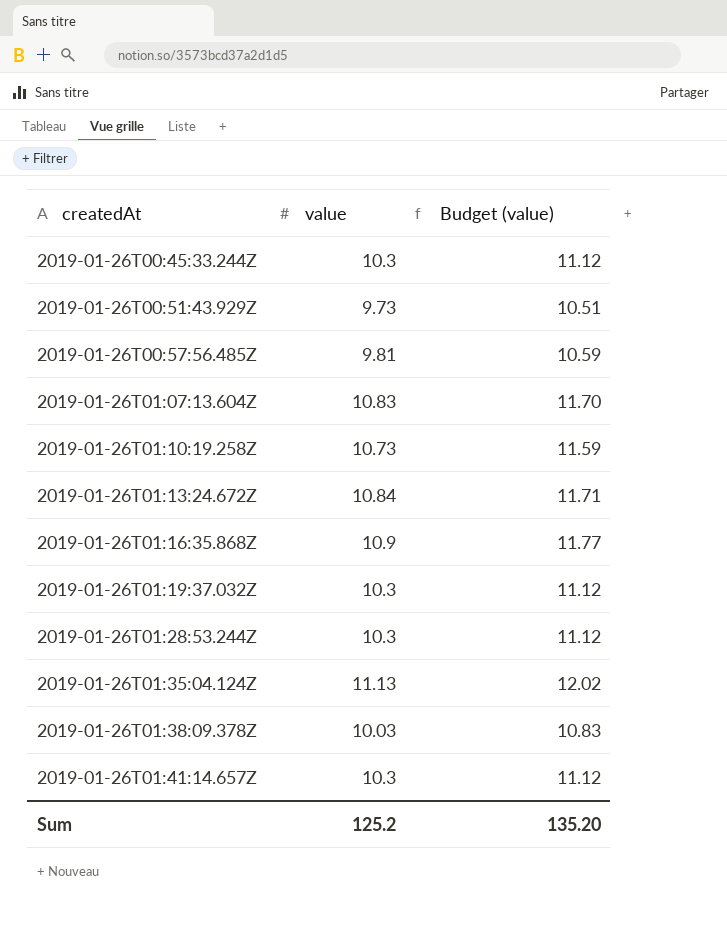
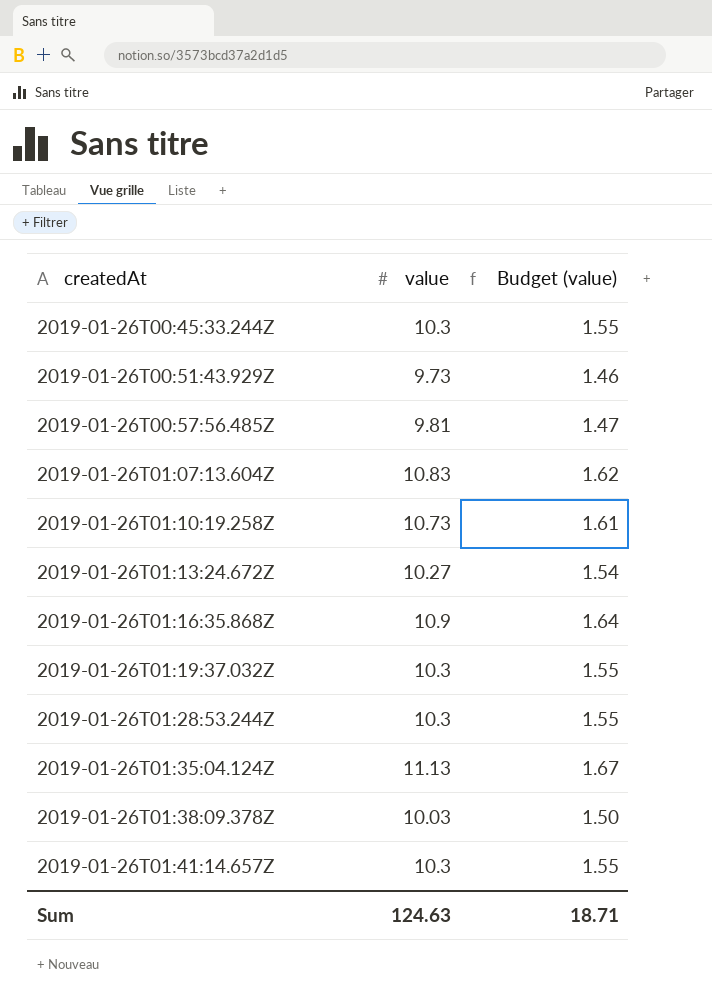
column Budget (value) | formula: [value] * 1.08 -> [value] * 0.15
2019-01-26T01:13:24.672Z | value: 10.84 -> 10.27
Sum | value: 125.2 -> 124.63
Sum | Budget (value): 135.20 -> 18.71

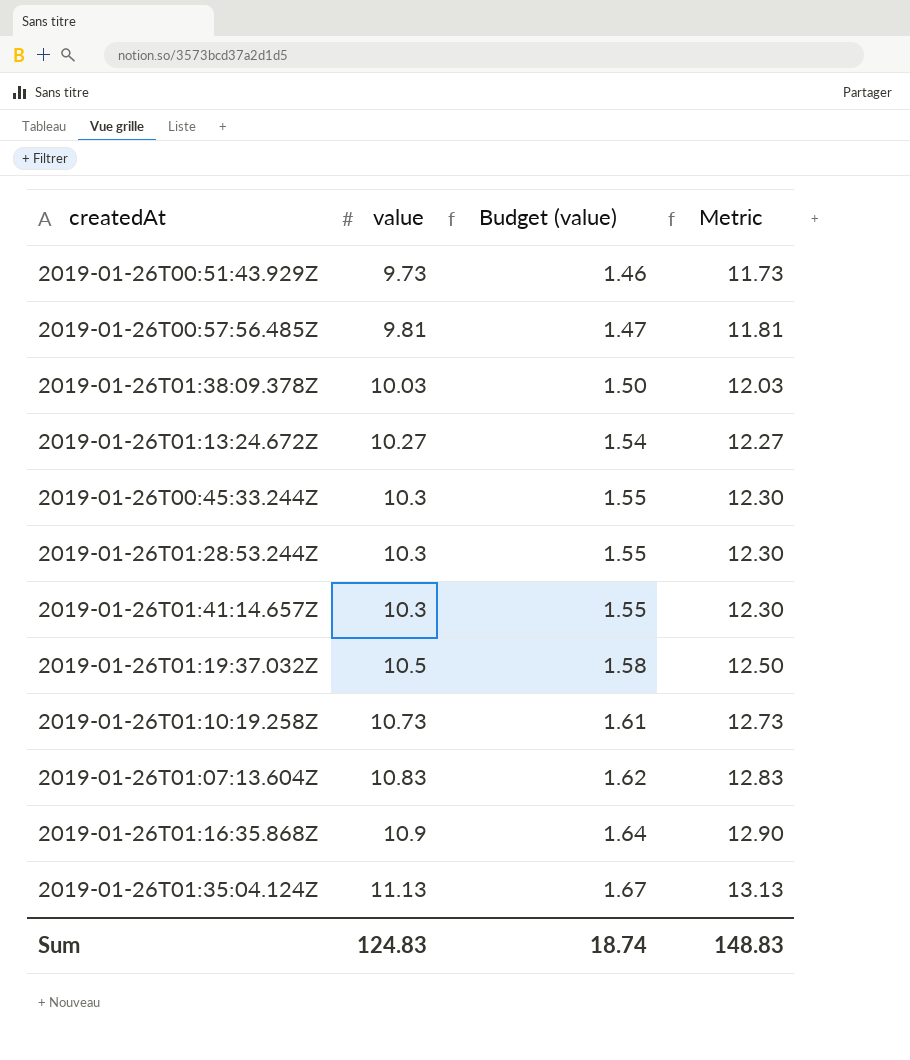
row order: createdAt ascending -> value ascending
column Metric | formula: none -> [value] + 2
2019-01-26T01:19:37.032Z | value: 10.3 -> 10.5
2019-01-26T01:19:37.032Z | Budget (value): 1.55 -> 1.58
Sum | value: 124.63 -> 124.83
Sum | Budget (value): 18.71 -> 18.74

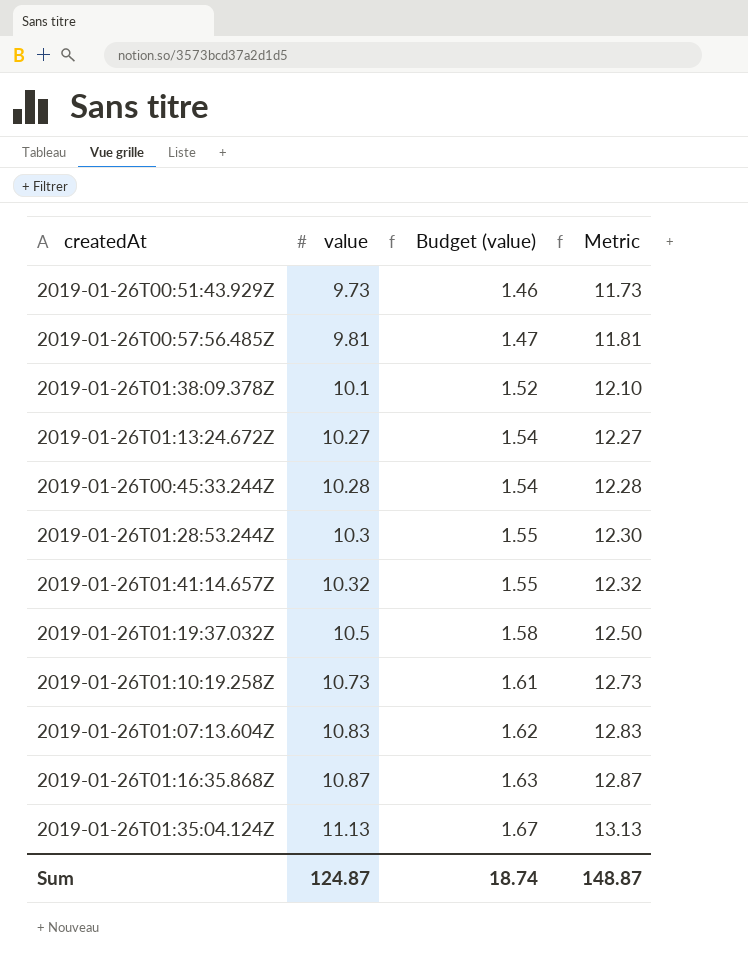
2019-01-26T01:38:09.378Z | value: 10.03 -> 10.1
2019-01-26T01:38:09.378Z | Budget (value): 1.50 -> 1.52
2019-01-26T01:38:09.378Z | Metric: 12.03 -> 12.10
2019-01-26T00:45:33.244Z | value: 10.3 -> 10.28
2019-01-26T00:45:33.244Z | Budget (value): 1.55 -> 1.54
2019-01-26T00:45:33.244Z | Metric: 12.30 -> 12.28
2019-01-26T01:41:14.657Z | value: 10.3 -> 10.32
2019-01-26T01:41:14.657Z | Metric: 12.30 -> 12.32
2019-01-26T01:16:35.868Z | value: 10.9 -> 10.87
2019-01-26T01:16:35.868Z | Budget (value): 1.64 -> 1.63
2019-01-26T01:16:35.868Z | Metric: 12.90 -> 12.87
Sum | value: 124.83 -> 124.87
Sum | Metric: 148.83 -> 148.87

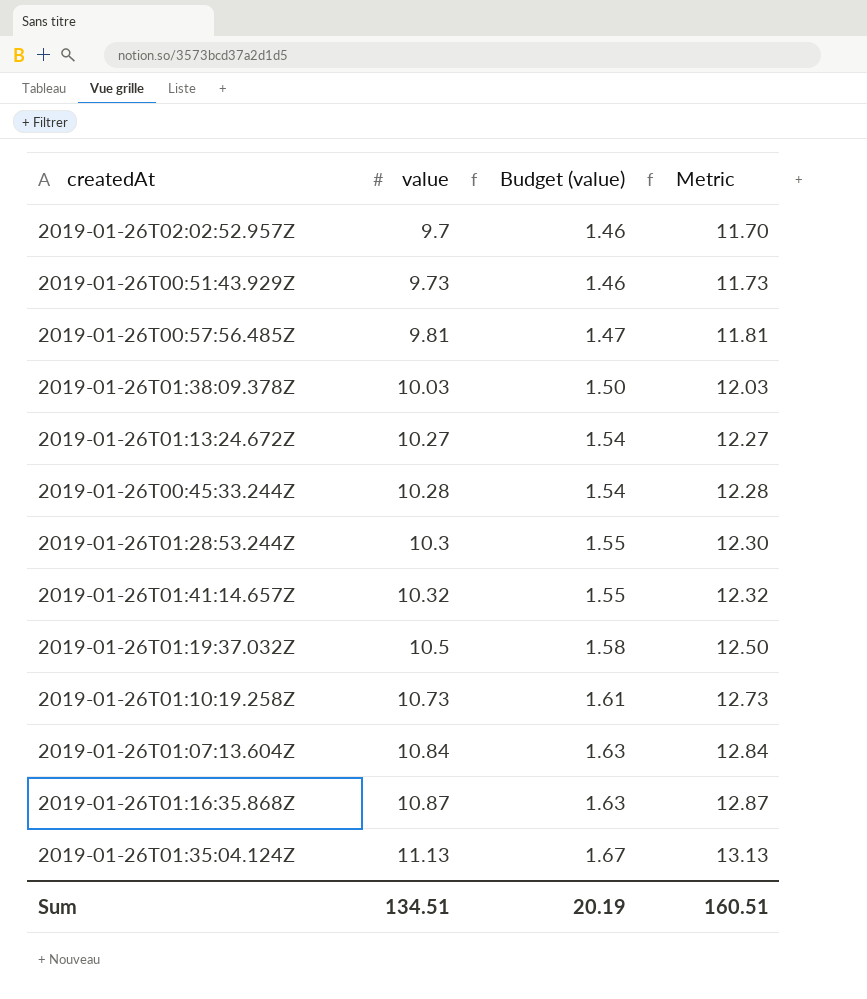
row 2019-01-26T02:02:52.957Z: none -> 9.7 | 1.46 | 11.70
2019-01-26T01:38:09.378Z | value: 10.1 -> 10.03
2019-01-26T01:38:09.378Z | Budget (value): 1.52 -> 1.50
2019-01-26T01:38:09.378Z | Metric: 12.10 -> 12.03
2019-01-26T01:07:13.604Z | value: 10.83 -> 10.84
2019-01-26T01:07:13.604Z | Budget (value): 1.62 -> 1.63
2019-01-26T01:07:13.604Z | Metric: 12.83 -> 12.84
Sum | value: 124.87 -> 134.51
Sum | Budget (value): 18.74 -> 20.19
Sum | Metric: 148.87 -> 160.51

